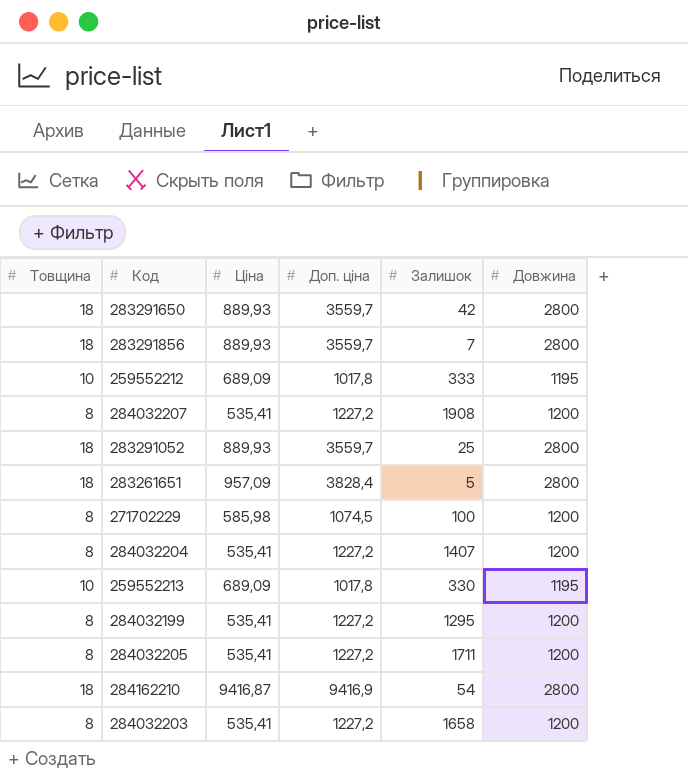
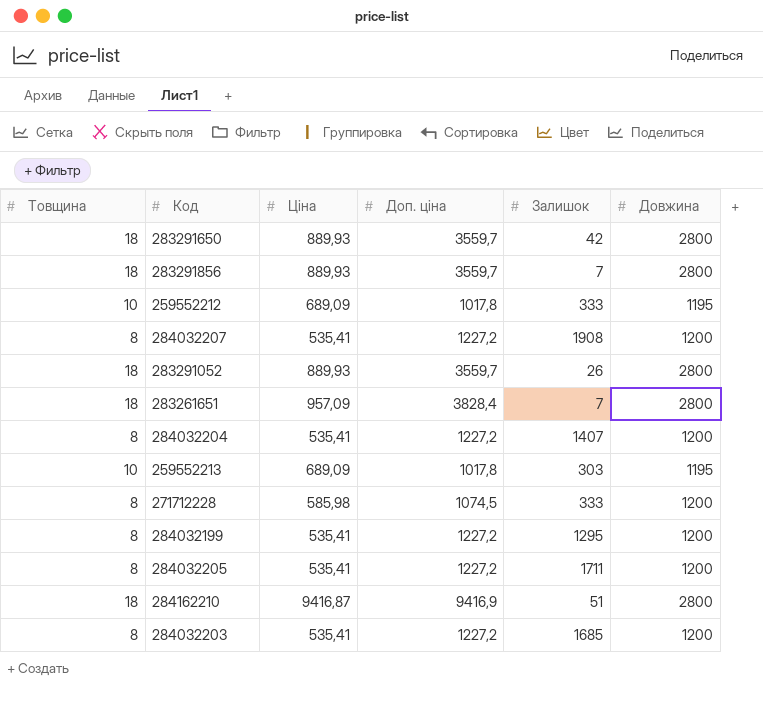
row 271702229: 8 | 585,98 | 1074,5 | 100 | 1200 -> none
283291052 | Залишок: 25 -> 26
283261651 | Залишок: 5 -> 7
259552213 | Залишок: 330 -> 303
row 271712228: none -> 8 | 585,98 | 1074,5 | 333 | 1200
284162210 | Залишок: 54 -> 51
284032203 | Залишок: 1658 -> 1685

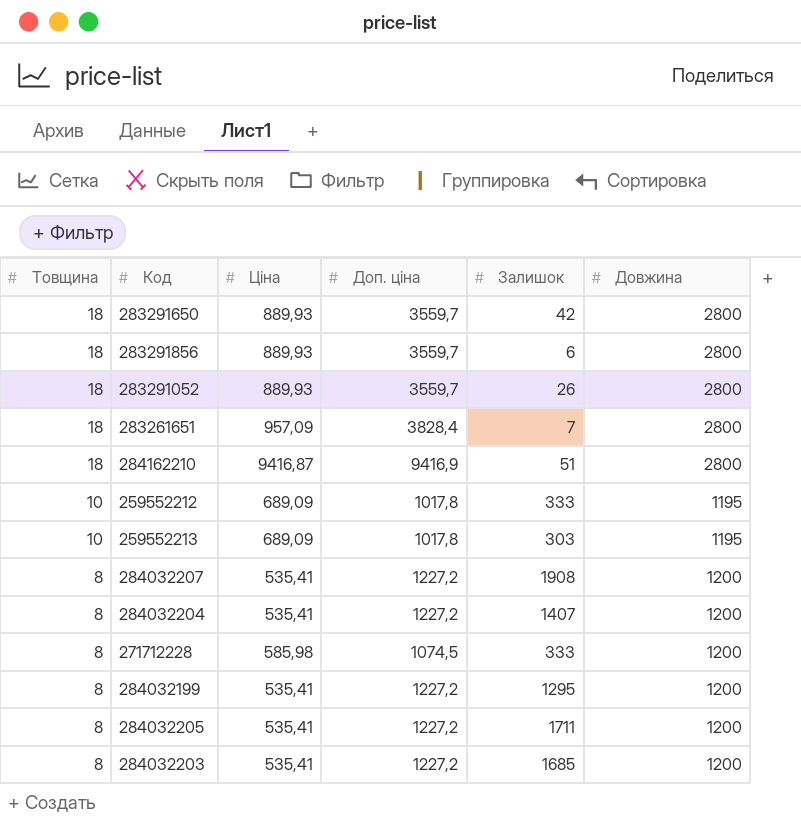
row order: none -> Товщина descending
283291856 | Залишок: 7 -> 6

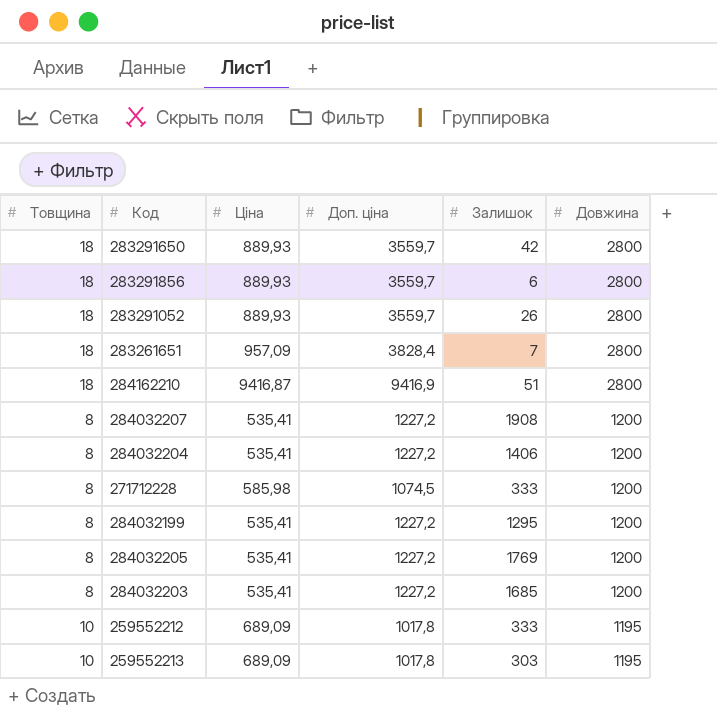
row order: Товщина descending -> Довжина descending
284032204 | Залишок: 1407 -> 1406
284032205 | Залишок: 1711 -> 1769

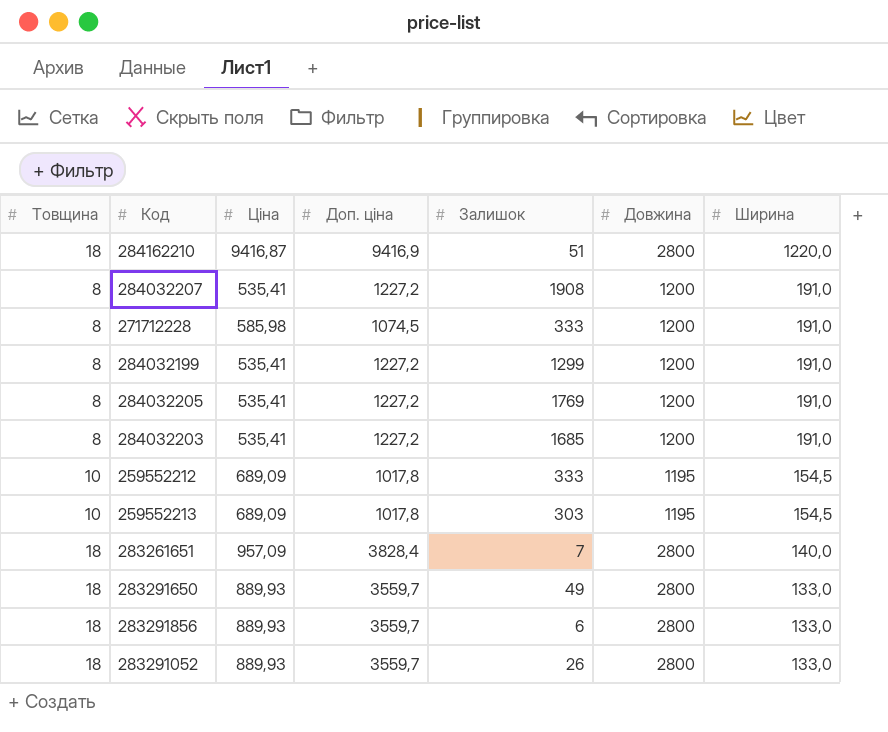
row order: Довжина descending -> Ширина descending
column Ширина | position: none -> 7
row 284032204: 8 | 535,41 | 1227,2 | 1406 | 1200 -> none
284032199 | Залишок: 1295 -> 1299
283291650 | Залишок: 42 -> 49

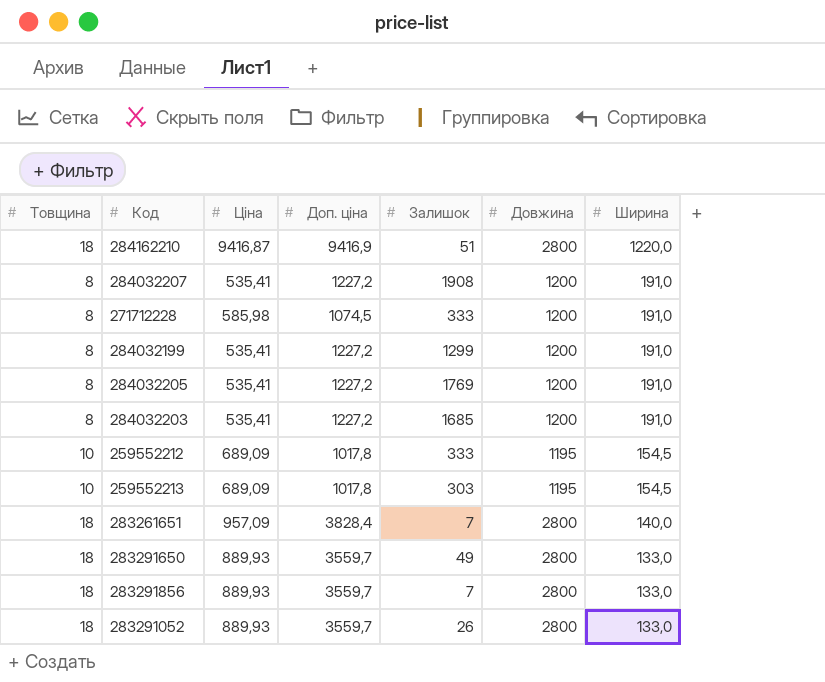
283291856 | Залишок: 6 -> 7

